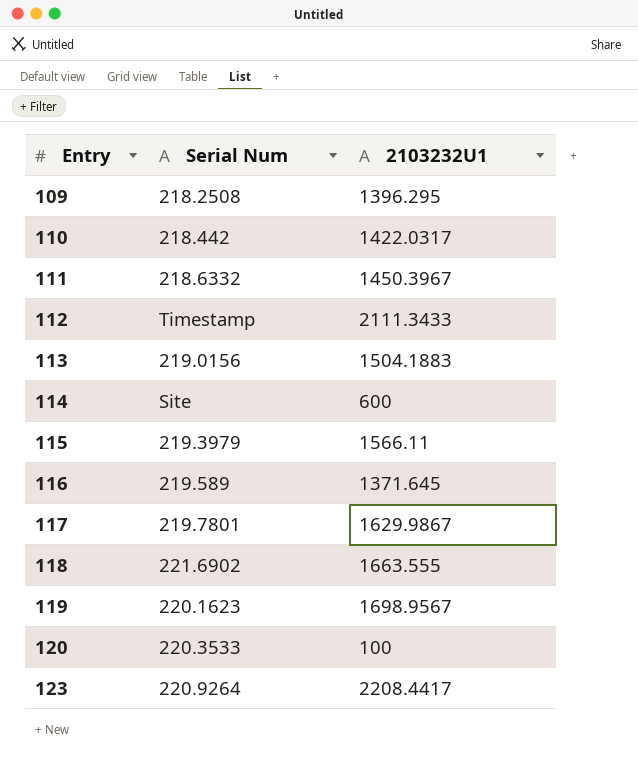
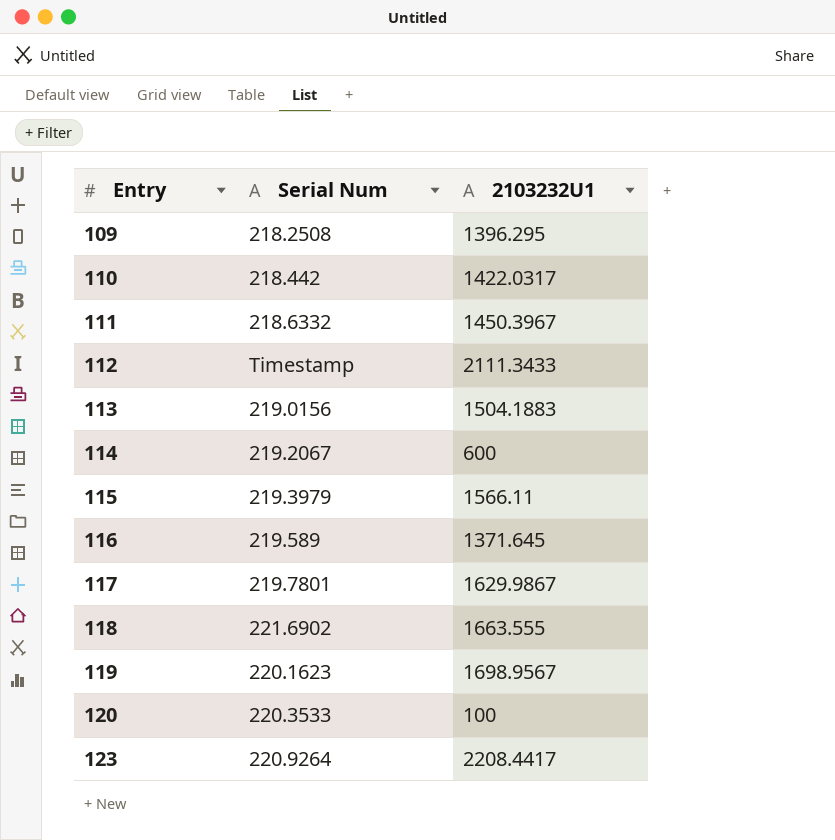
114 | Serial Num: Site -> 219.2067

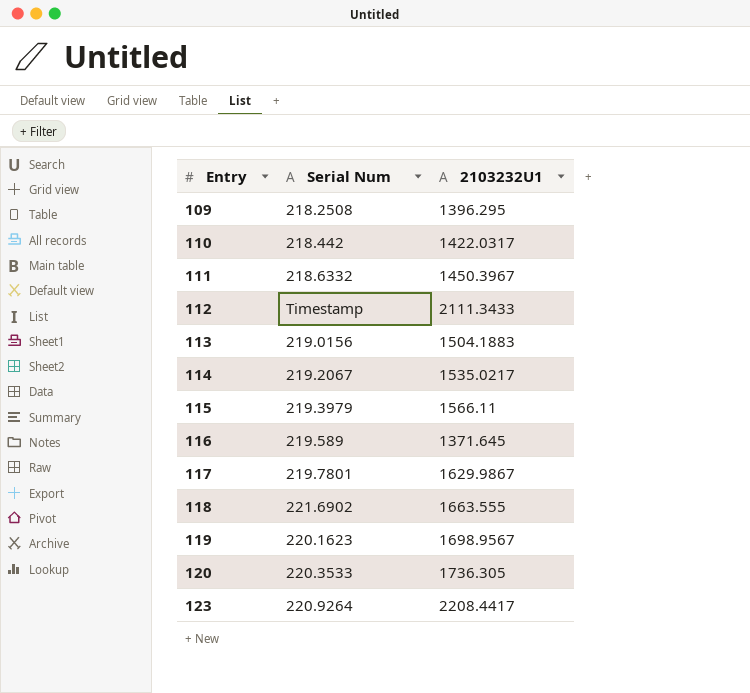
114 | 2103232U1: 600 -> 1535.0217
120 | 2103232U1: 100 -> 1736.305

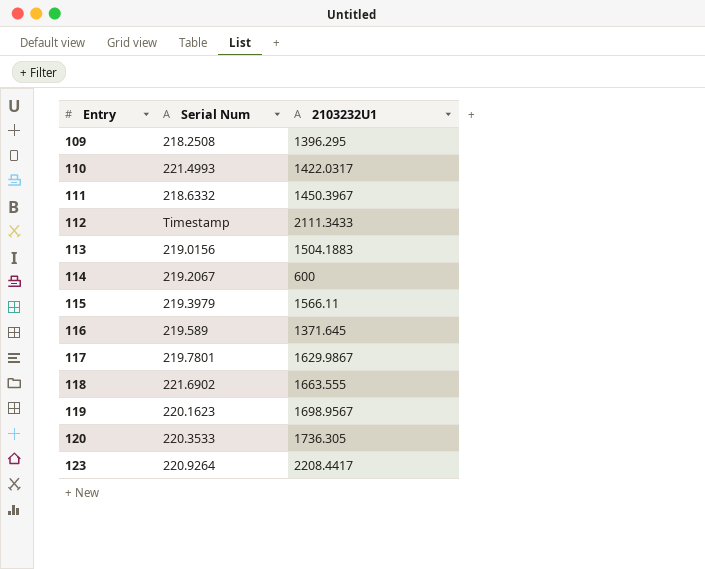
110 | Serial Num: 218.442 -> 221.4993
114 | 2103232U1: 1535.0217 -> 600

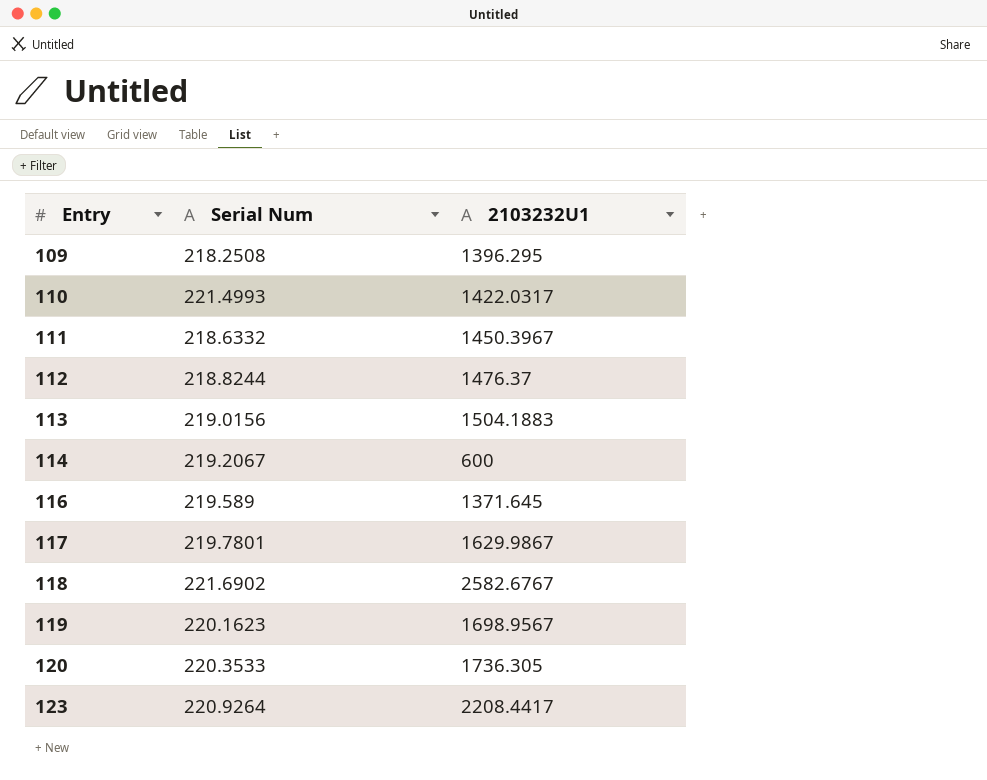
row 115: 219.3979 | 1566.11 -> none
112 | Serial Num: Timestamp -> 218.8244
112 | 2103232U1: 2111.3433 -> 1476.37
118 | 2103232U1: 1663.555 -> 2582.6767

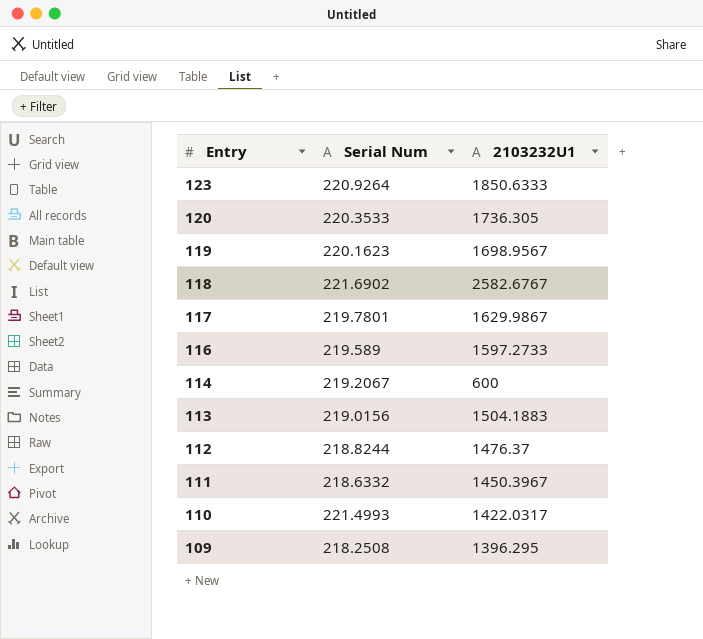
row order: Entry ascending -> Entry descending
123 | 2103232U1: 2208.4417 -> 1850.6333
116 | 2103232U1: 1371.645 -> 1597.2733

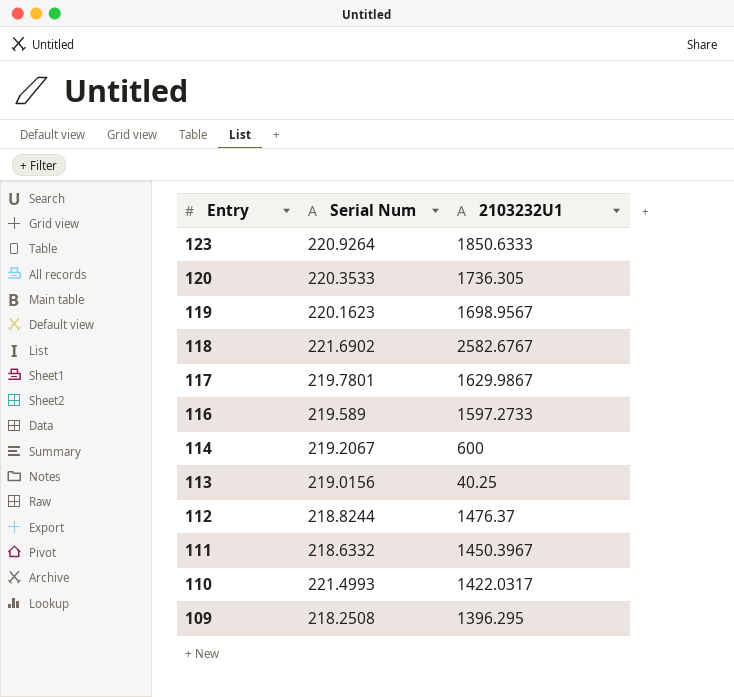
113 | 2103232U1: 1504.1883 -> 40.25

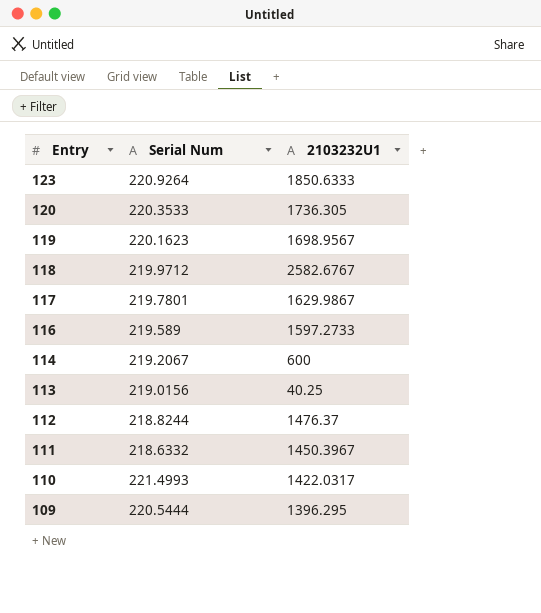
118 | Serial Num: 221.6902 -> 219.9712
109 | Serial Num: 218.2508 -> 220.5444

